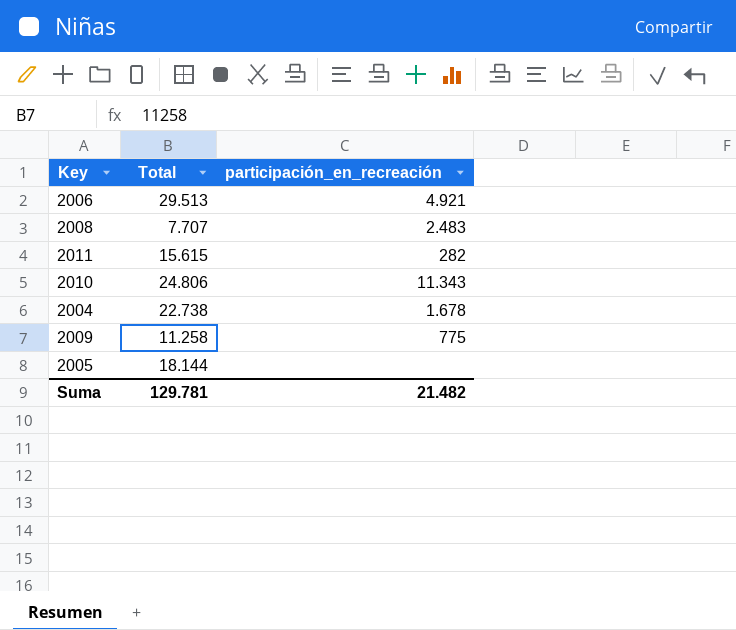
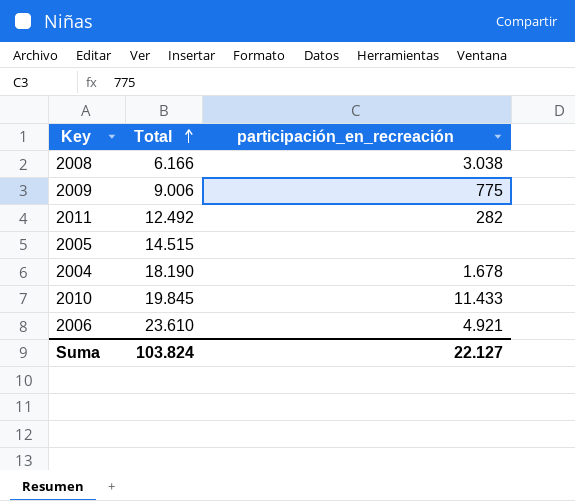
row order: none -> Total ascending
2008 | Total: 7.707 -> 6.166
2008 | participación_en_recreación: 2.483 -> 3.038
2009 | Total: 11.258 -> 9.006
2011 | Total: 15.615 -> 12.492
2005 | Total: 18.144 -> 14.515
2004 | Total: 22.738 -> 18.190
2010 | Total: 24.806 -> 19.845
2010 | participación_en_recreación: 11.343 -> 11.433
2006 | Total: 29.513 -> 23.610
Suma | Total: 129.781 -> 103.824
Suma | participación_en_recreación: 21.482 -> 22.127

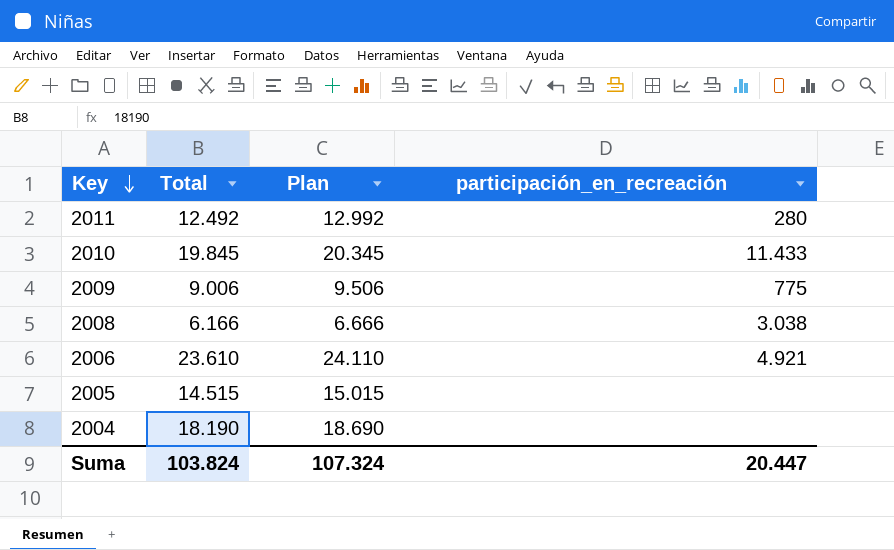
row order: Total ascending -> Key descending
column Plan | formula: none -> [Total] + 500
2011 | participación_en_recreación: 282 -> 280
2004 | participación_en_recreación: 1.678 -> none
Suma | participación_en_recreación: 22.127 -> 20.447

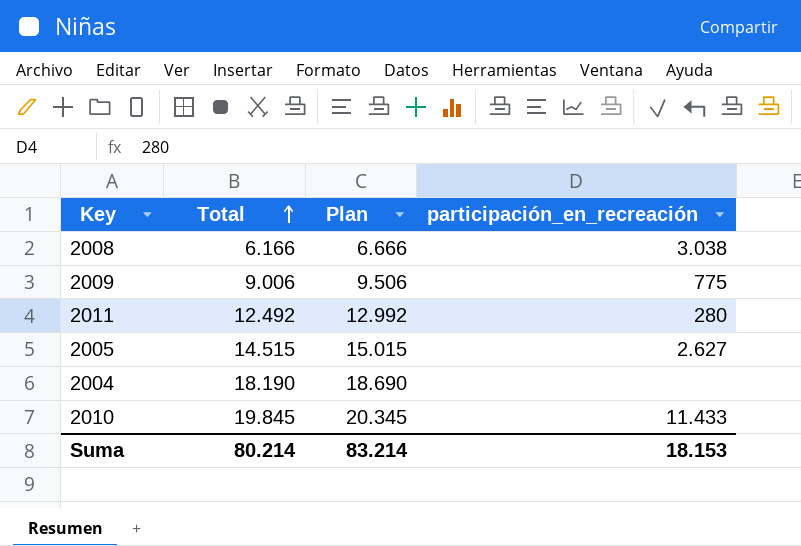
row order: Key descending -> Total ascending
row 2006: 23.610 | 24.110 | 4.921 -> none
2005 | participación_en_recreación: none -> 2.627
Suma | Total: 103.824 -> 80.214
Suma | Plan: 107.324 -> 83.214
Suma | participación_en_recreación: 20.447 -> 18.153

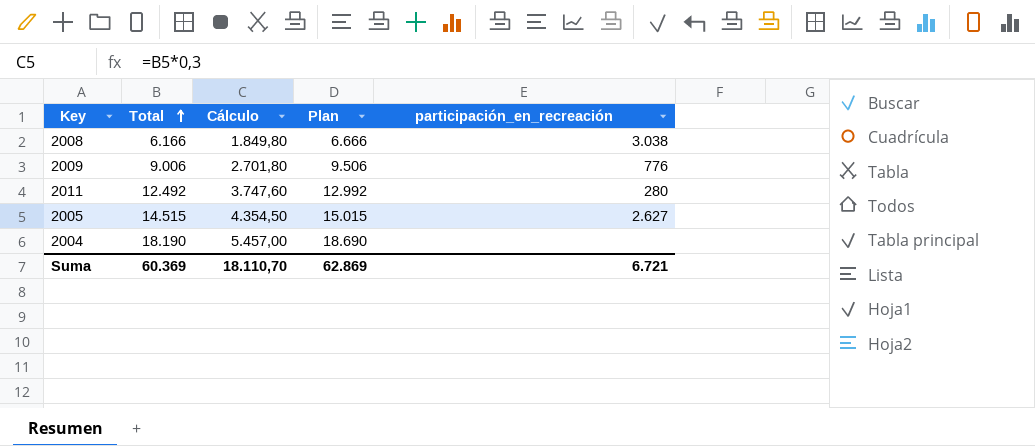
column Cálculo | formula: none -> [Total] * 0,3
row 2010: 19.845 | 20.345 | 11.433 -> none
2009 | participación_en_recreación: 775 -> 776
Suma | Total: 80.214 -> 60.369
Suma | Plan: 83.214 -> 62.869
Suma | participación_en_recreación: 18.153 -> 6.721

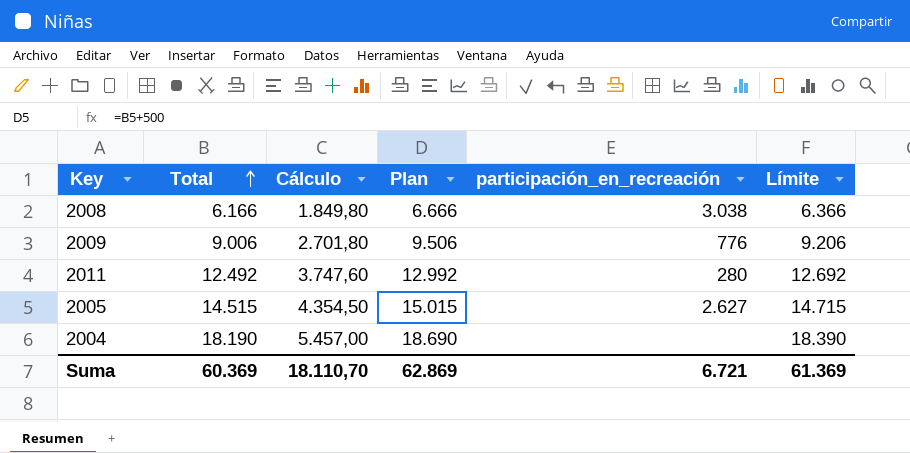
column Límite | formula: none -> [Total] + 200

